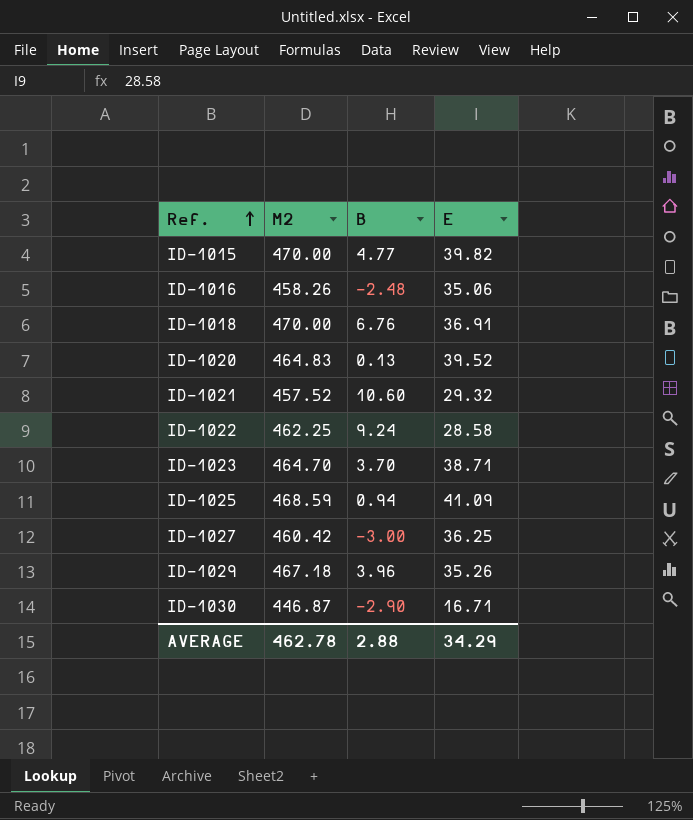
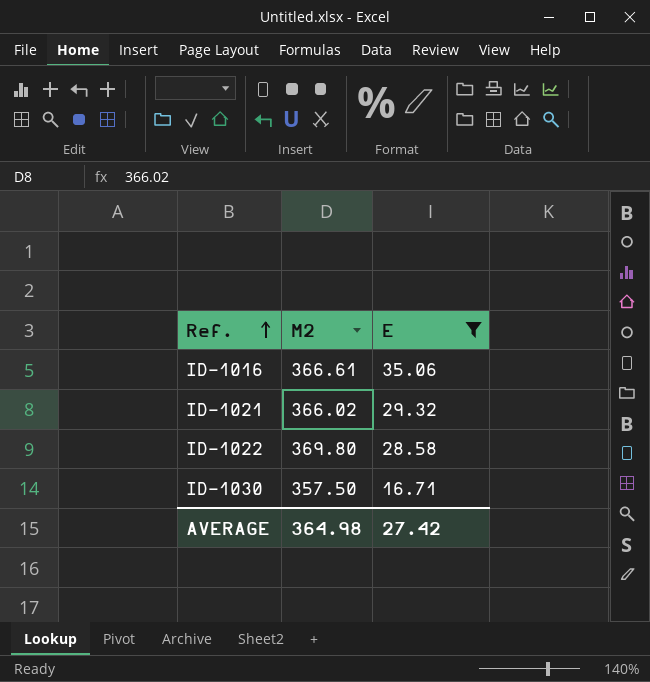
filter: none -> E <= 35.06
column B | position: 3 -> none
ID-1016 | M2: 458.26 -> 366.61
ID-1021 | M2: 457.52 -> 366.02
ID-1022 | M2: 462.25 -> 369.80
ID-1030 | M2: 446.87 -> 357.50
AVERAGE | M2: 462.78 -> 364.98
AVERAGE | E: 34.29 -> 27.42

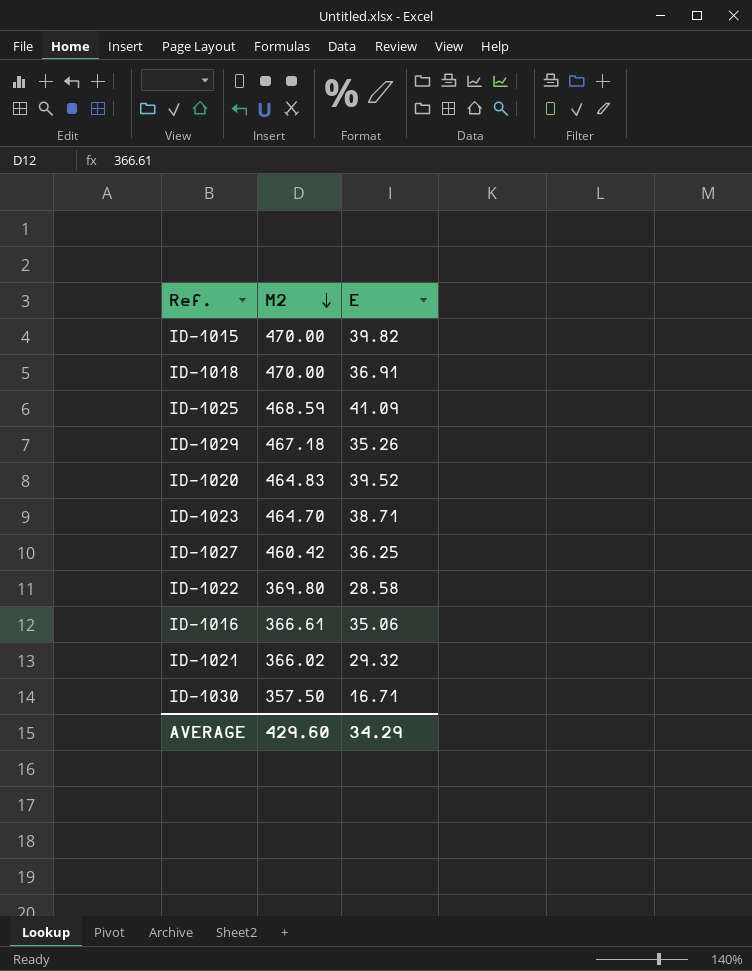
filter: E <= 35.06 -> none
row order: Ref. ascending -> M2 descending
AVERAGE | M2: 364.98 -> 429.60
AVERAGE | E: 27.42 -> 34.29

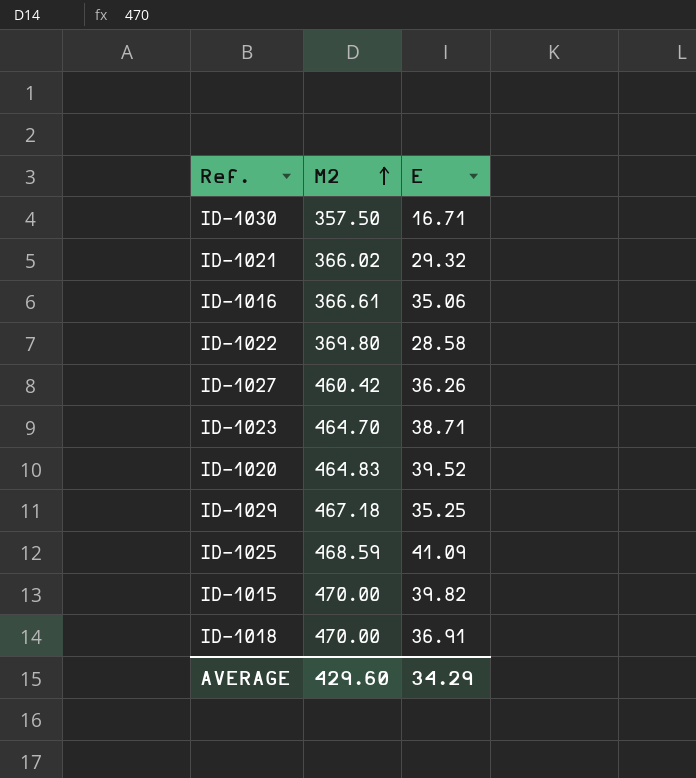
row order: M2 descending -> M2 ascending
ID-1027 | E: 36.25 -> 36.26
ID-1029 | E: 35.26 -> 35.25

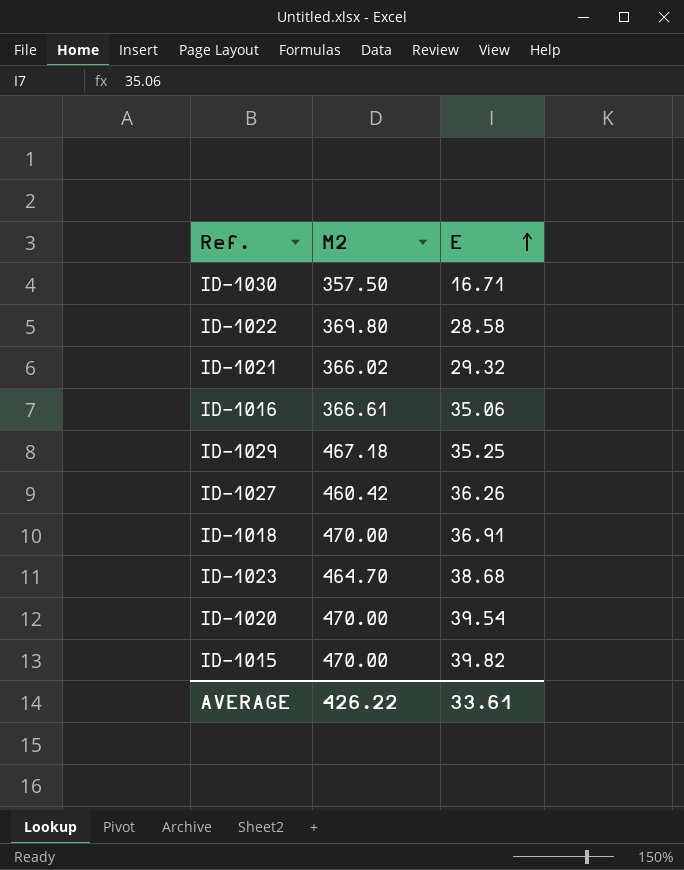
row order: M2 ascending -> E ascending
row ID-1025: 468.59 | 41.09 -> none
ID-1023 | E: 38.71 -> 38.68
ID-1020 | M2: 464.83 -> 470.00
ID-1020 | E: 39.52 -> 39.54
AVERAGE | M2: 429.60 -> 426.22
AVERAGE | E: 34.29 -> 33.61

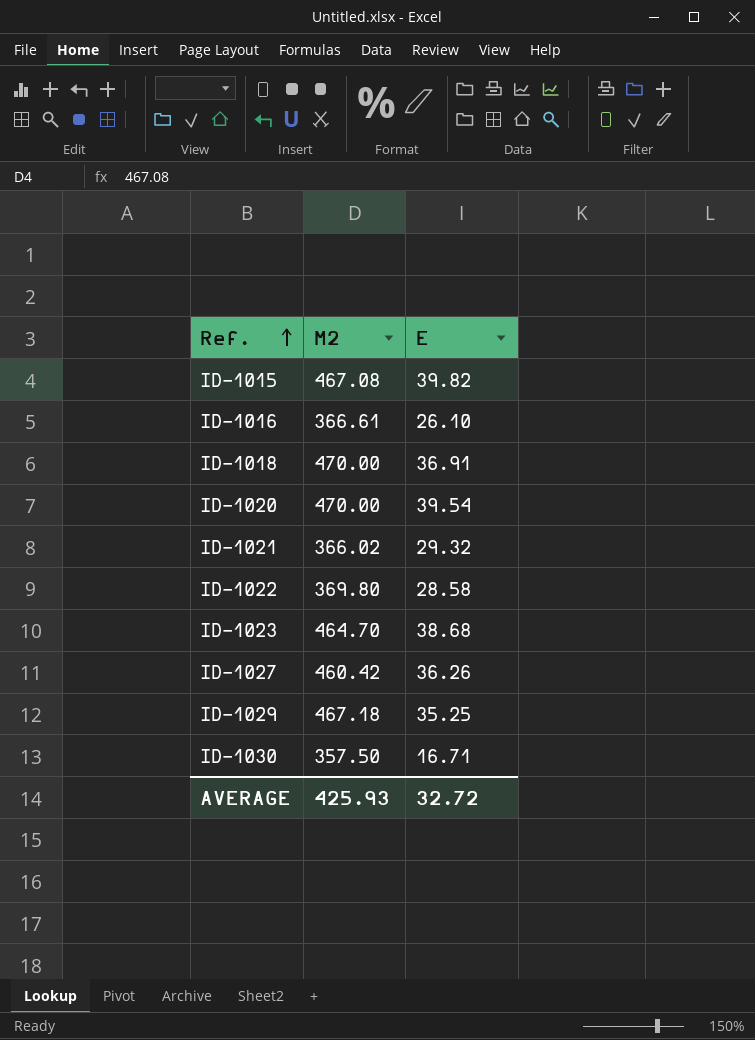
row order: E ascending -> Ref. ascending
ID-1015 | M2: 470.00 -> 467.08
ID-1016 | E: 35.06 -> 26.10
AVERAGE | M2: 426.22 -> 425.93
AVERAGE | E: 33.61 -> 32.72

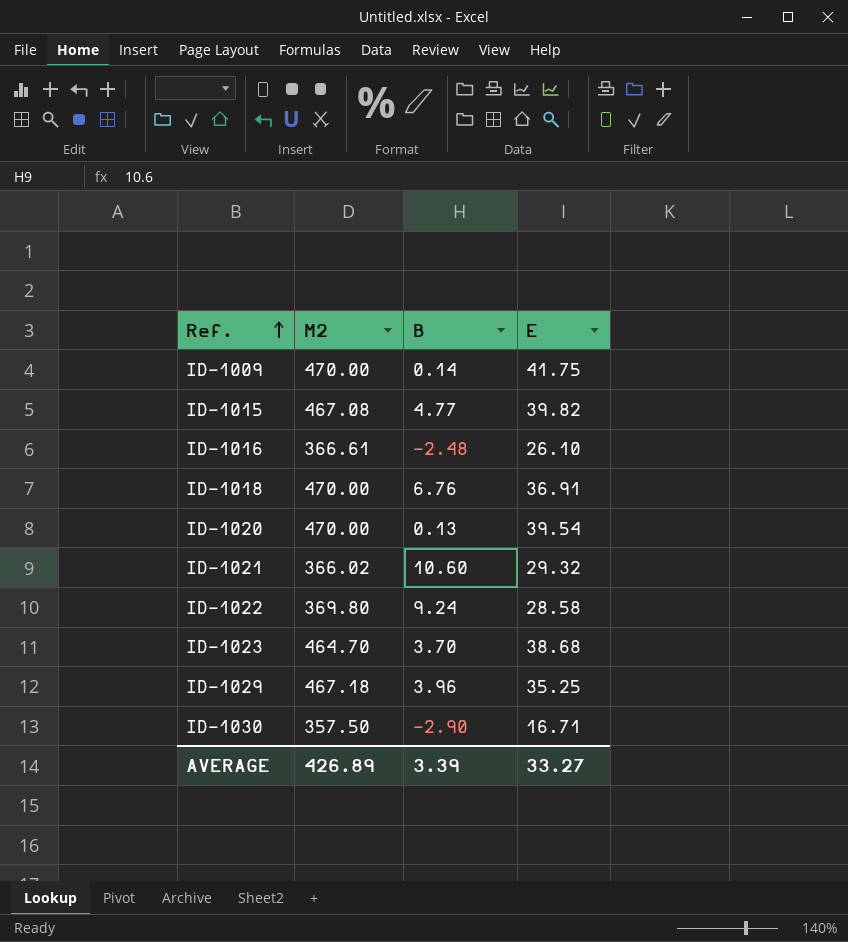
column B | position: none -> 3
row ID-1027: 460.42 | 36.26 -> none
row ID-1009: none -> 470.00 | 0.14 | 41.75
AVERAGE | M2: 425.93 -> 426.89
AVERAGE | E: 32.72 -> 33.27

